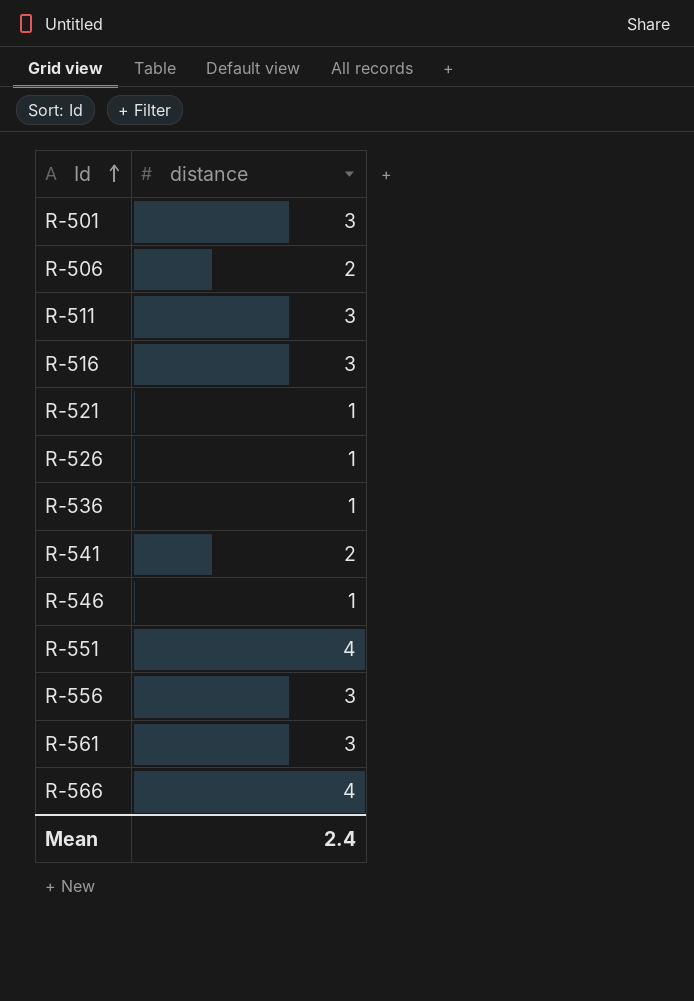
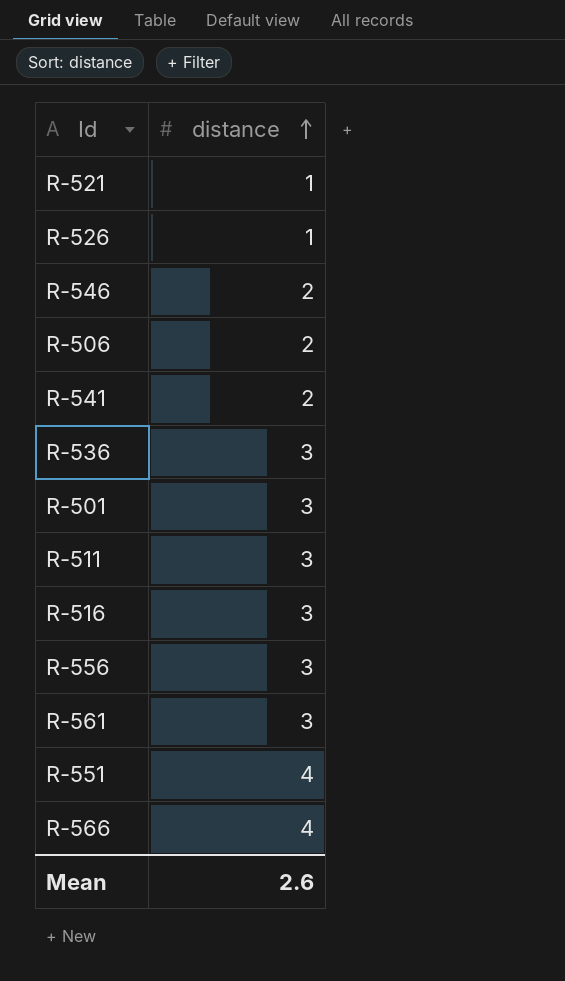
row order: Id ascending -> distance ascending
R-546 | distance: 1 -> 2
R-536 | distance: 1 -> 3
Mean | distance: 2.4 -> 2.6

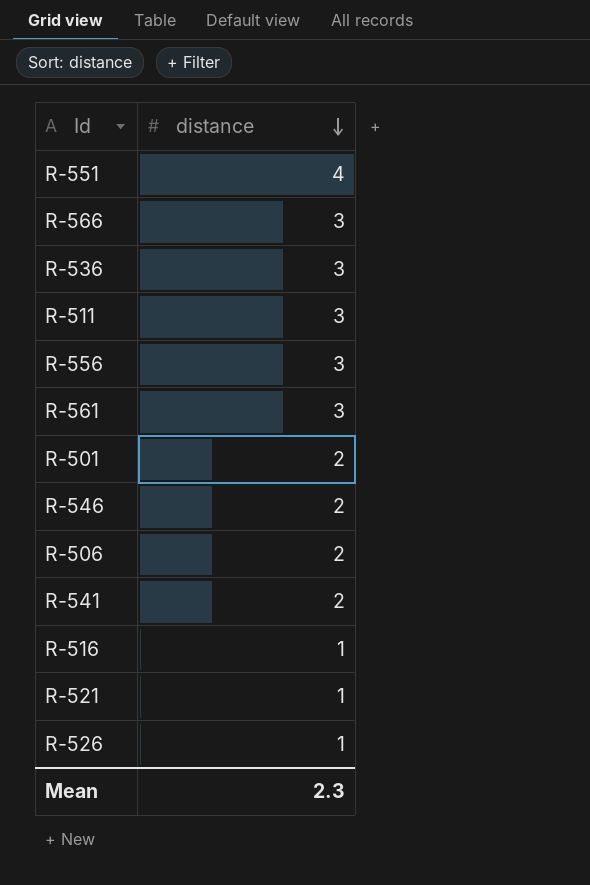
row order: distance ascending -> distance descending
R-566 | distance: 4 -> 3
R-501 | distance: 3 -> 2
R-516 | distance: 3 -> 1
Mean | distance: 2.6 -> 2.3

